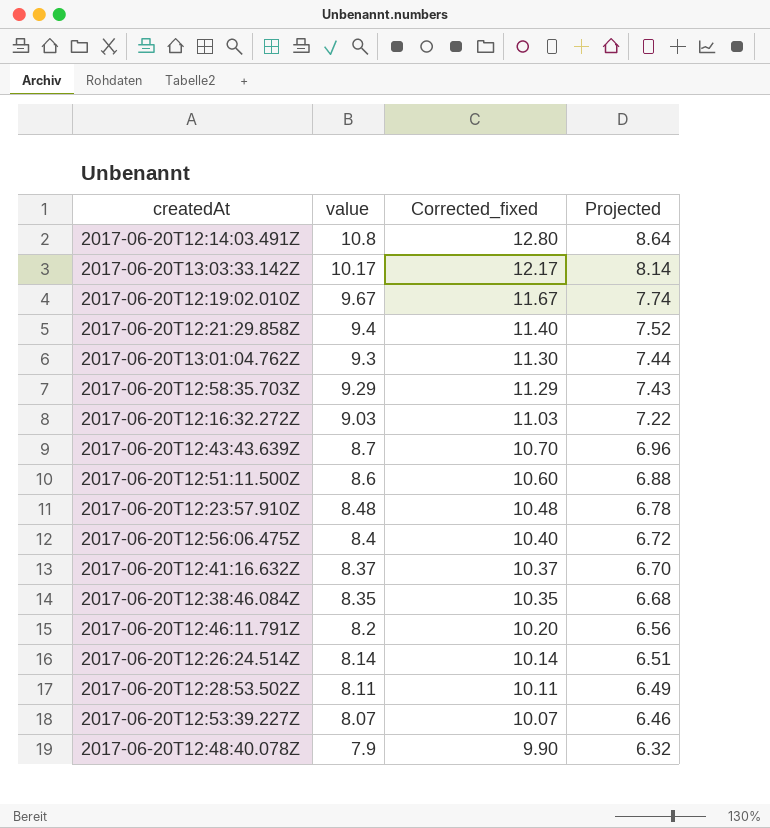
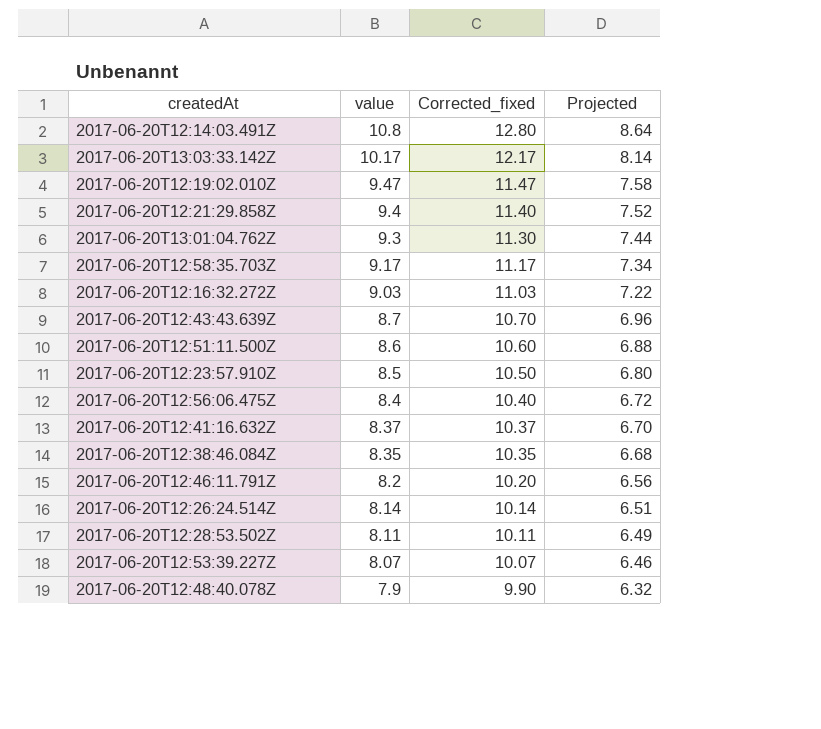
2017-06-20T12:19:02.010Z | value: 9.67 -> 9.47
2017-06-20T12:19:02.010Z | Corrected_fixed: 11.67 -> 11.47
2017-06-20T12:19:02.010Z | Projected: 7.74 -> 7.58
2017-06-20T12:58:35.703Z | value: 9.29 -> 9.17
2017-06-20T12:58:35.703Z | Corrected_fixed: 11.29 -> 11.17
2017-06-20T12:58:35.703Z | Projected: 7.43 -> 7.34
2017-06-20T12:23:57.910Z | value: 8.48 -> 8.5
2017-06-20T12:23:57.910Z | Corrected_fixed: 10.48 -> 10.50
2017-06-20T12:23:57.910Z | Projected: 6.78 -> 6.80

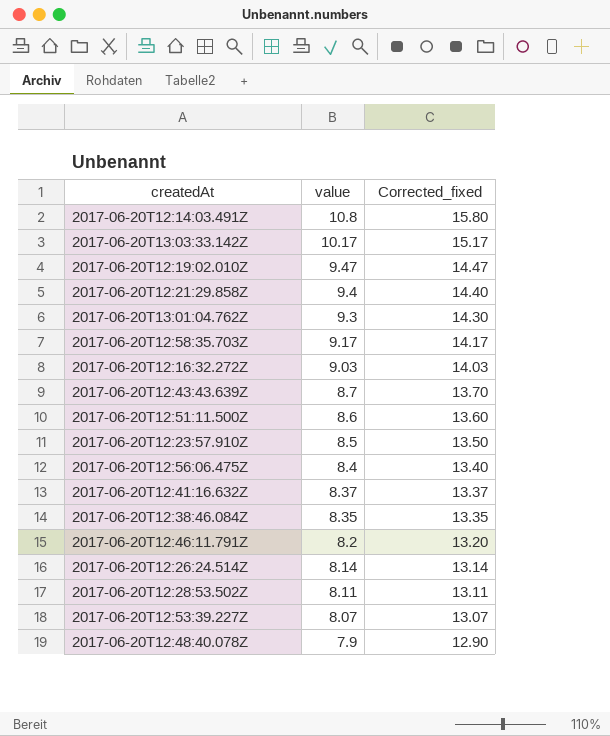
column Projected | formula: [value] * 0.8 -> none
column Corrected_fixed | formula: [value] + 2 -> [value] + 5

